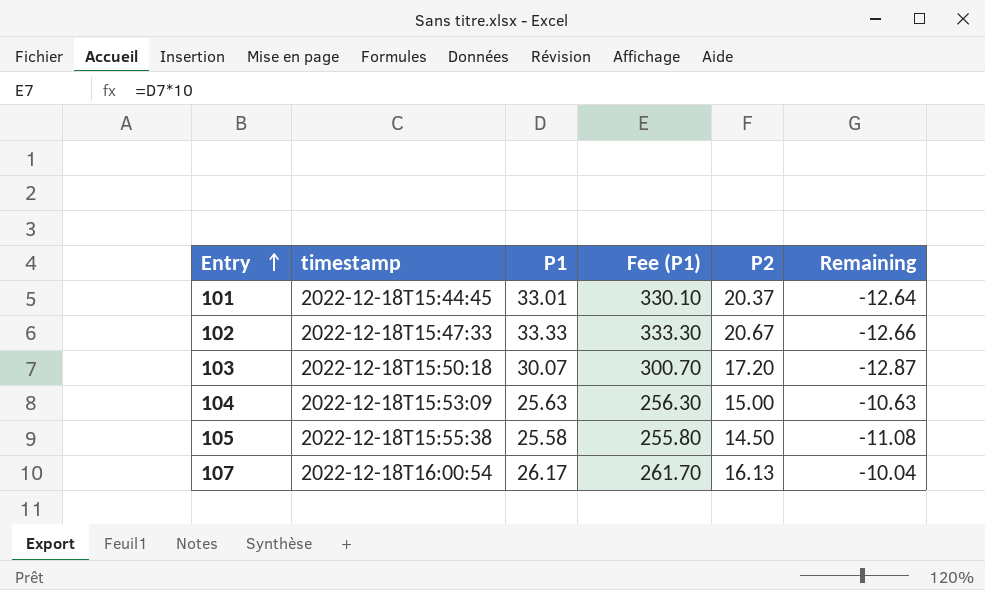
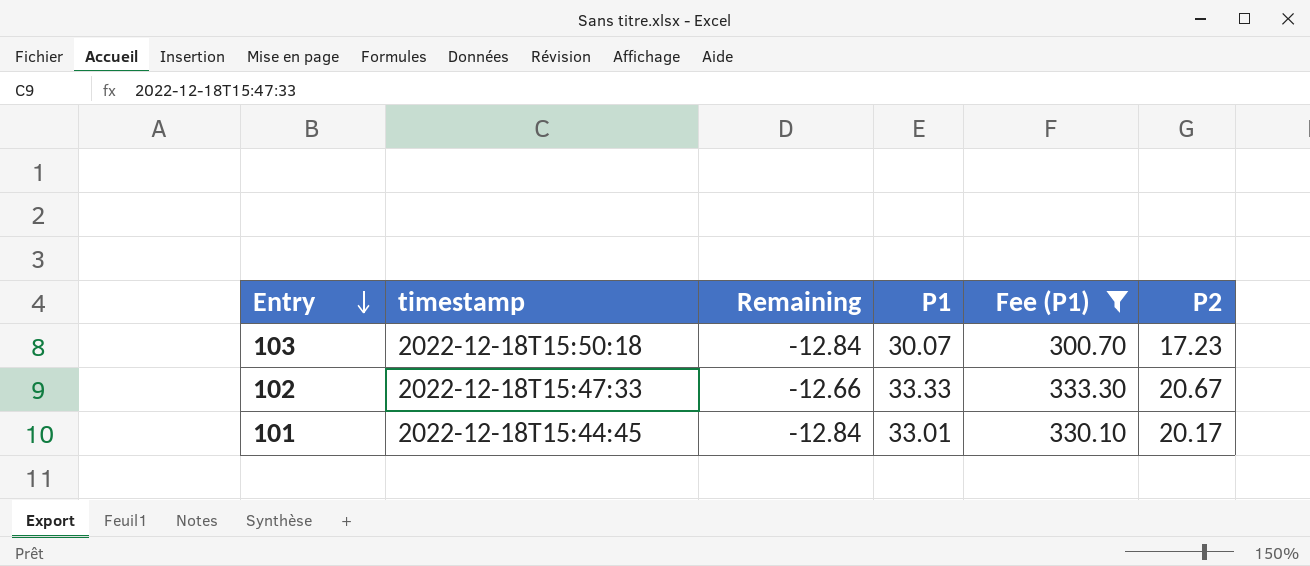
filter: none -> Fee (P1) >= 300.70
row order: Entry ascending -> Entry descending
column Remaining | position: 6 -> 3
103 | Remaining: -12.87 -> -12.84
103 | P2: 17.20 -> 17.23
101 | Remaining: -12.64 -> -12.84
101 | P2: 20.37 -> 20.17

